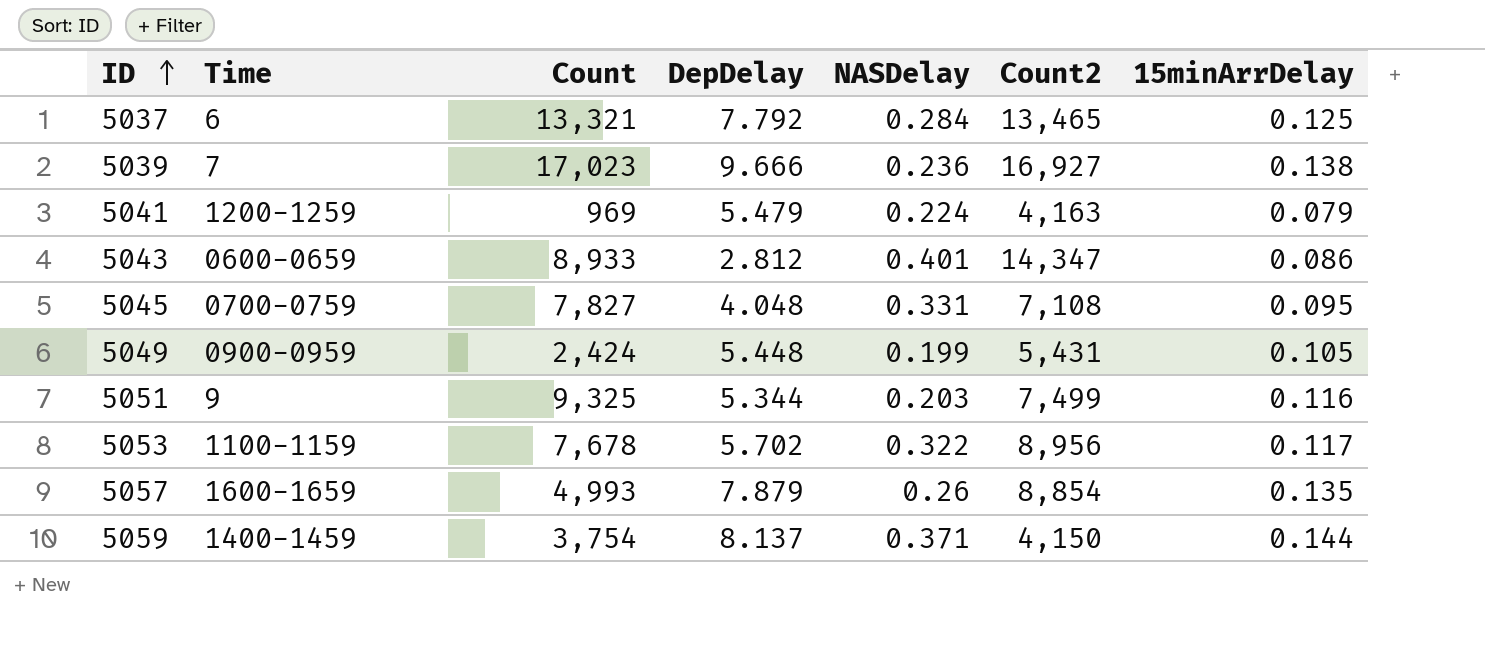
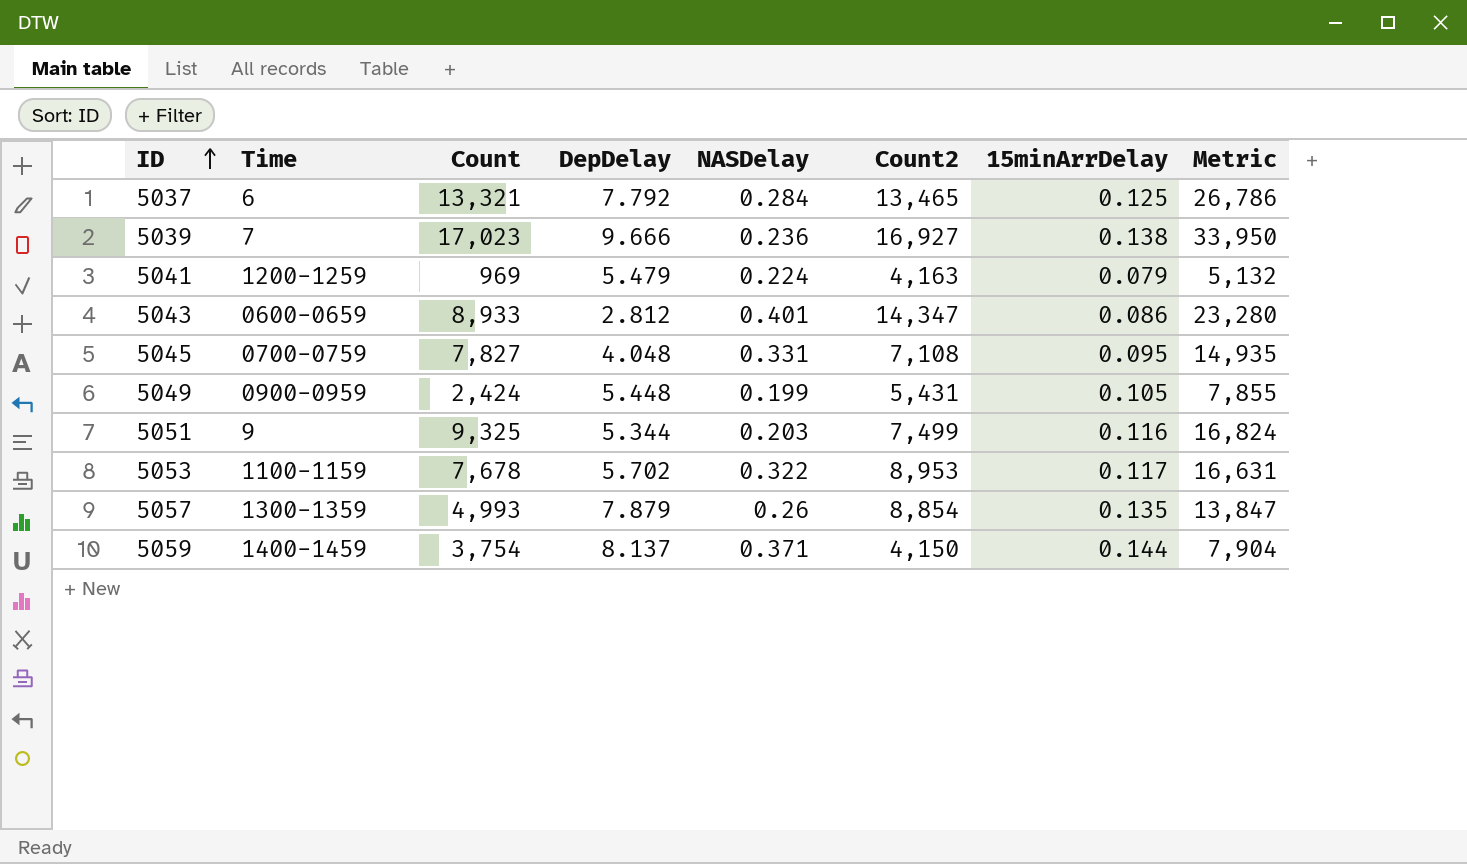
column Metric | formula: none -> [Count] + [Count2]
5053 | Count2: 8,956 -> 8,953
5057 | Time: 1600-1659 -> 1300-1359

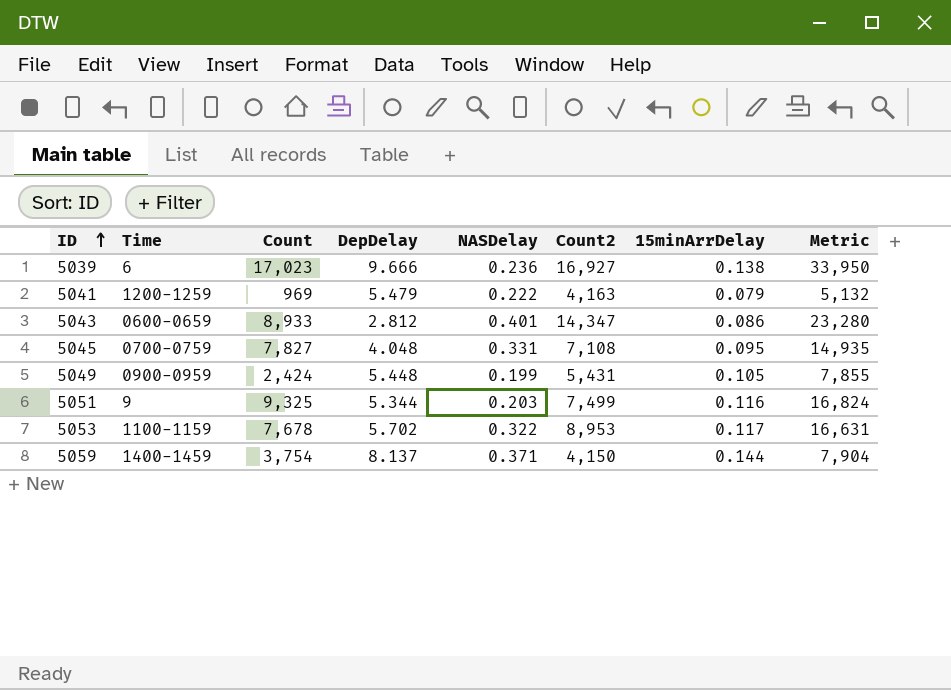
row 5037: 6 | 13,321 | 7.792 | 0.284 | 13,465 | 0.125 | 26,786 -> none
row 5057: 1300-1359 | 4,993 | 7.879 | 0.26 | 8,854 | 0.135 | 13,847 -> none
5039 | Time: 7 -> 6
5041 | NASDelay: 0.224 -> 0.222

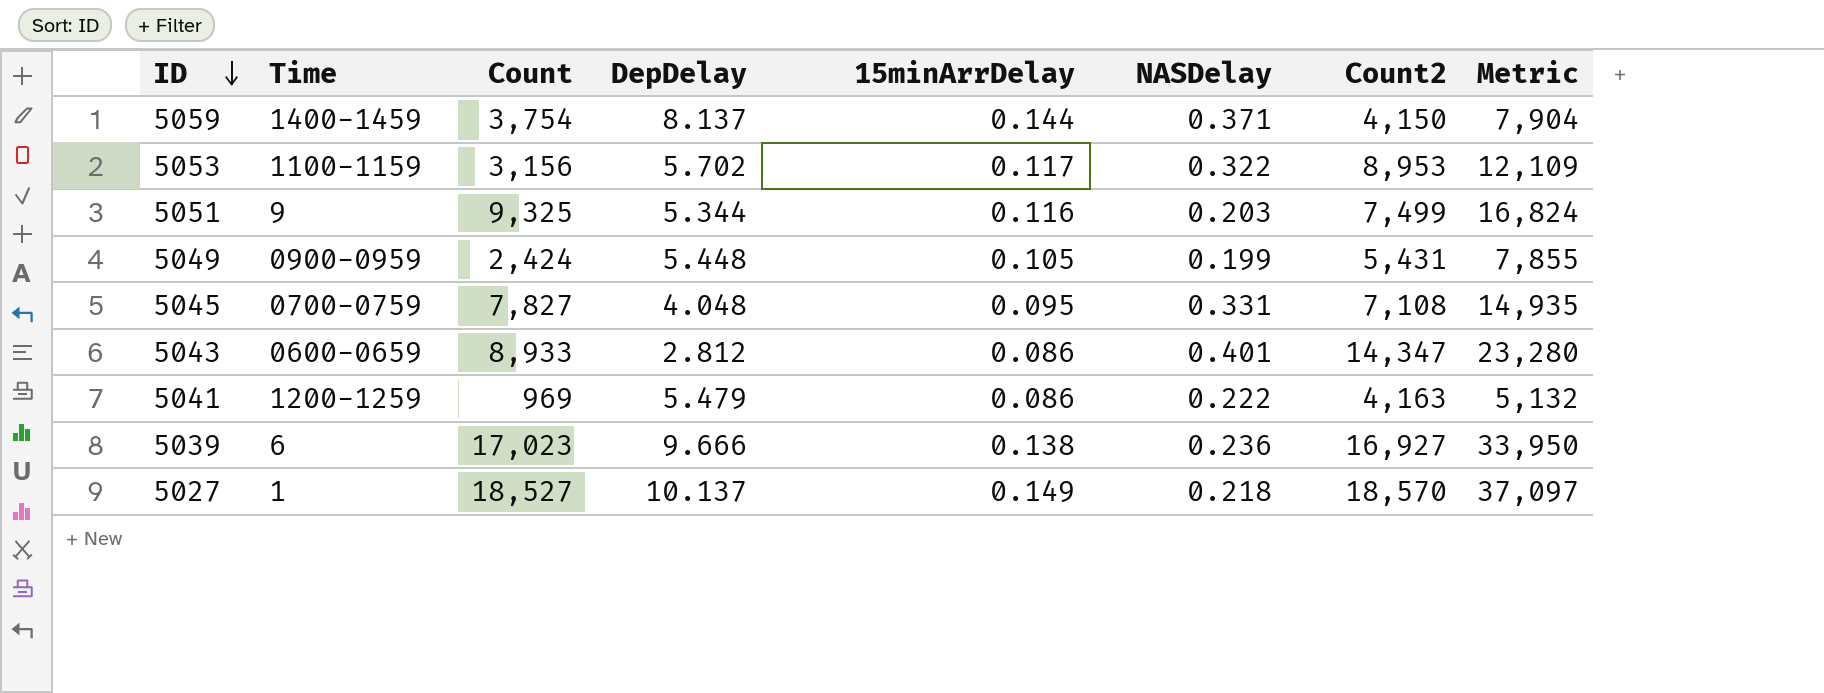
row order: ID ascending -> ID descending
column 15minArrDelay | position: 7 -> 5
5053 | Count: 7,678 -> 3,156
5053 | Metric: 16,631 -> 12,109
5041 | 15minArrDelay: 0.079 -> 0.086
row 5027: none -> 1 | 18,527 | 10.137 | 0.149 | 0.218 | 18,570 | 37,097

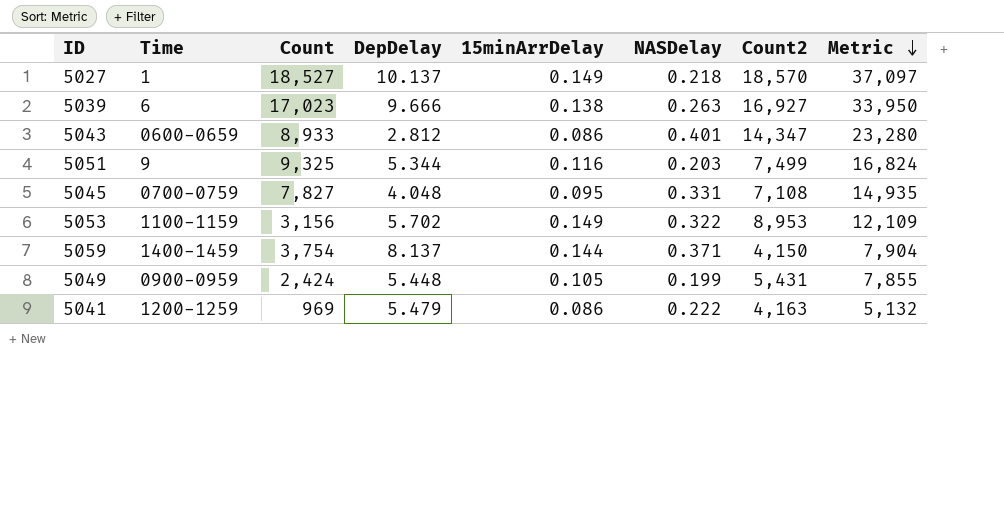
row order: ID descending -> Metric descending
5039 | NASDelay: 0.236 -> 0.263
5053 | 15minArrDelay: 0.117 -> 0.149

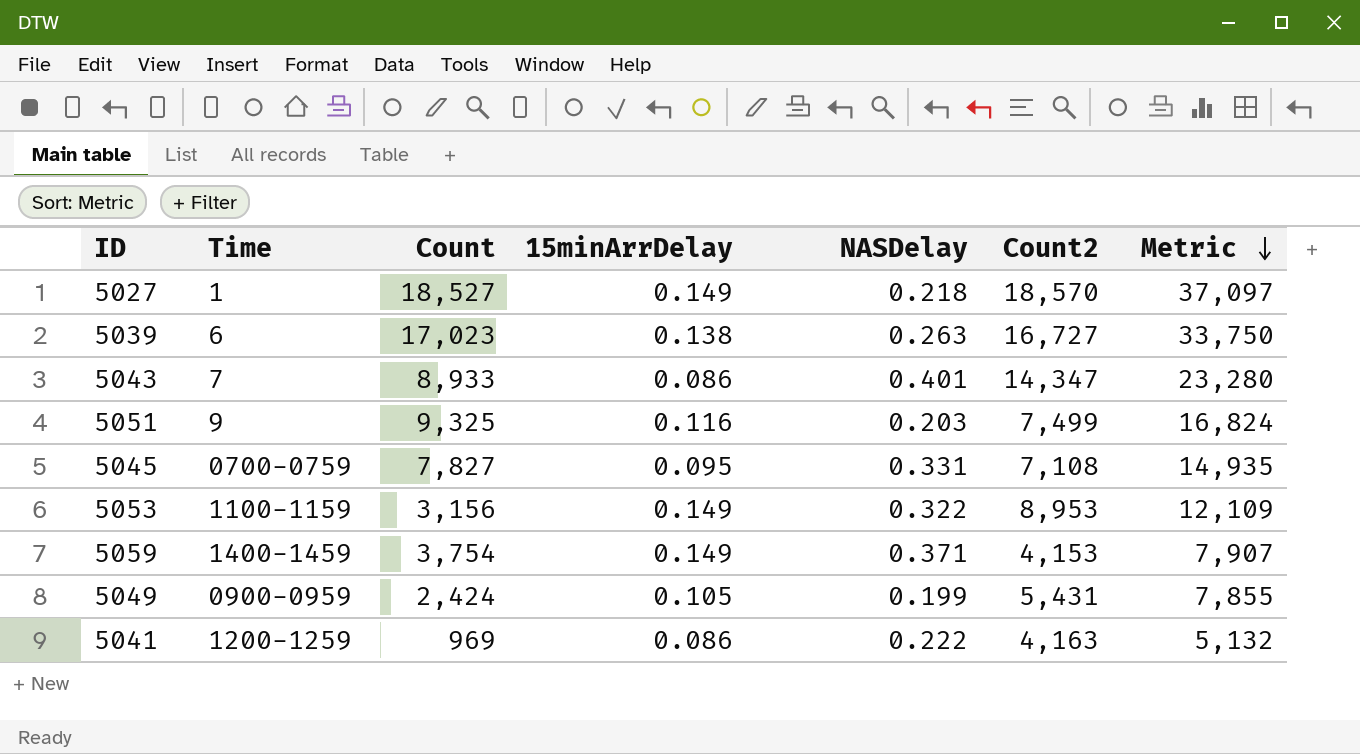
column DepDelay | position: 4 -> none
5039 | Count2: 16,927 -> 16,727
5039 | Metric: 33,950 -> 33,750
5043 | Time: 0600-0659 -> 7
5059 | 15minArrDelay: 0.144 -> 0.149
5059 | Count2: 4,150 -> 4,153
5059 | Metric: 7,904 -> 7,907

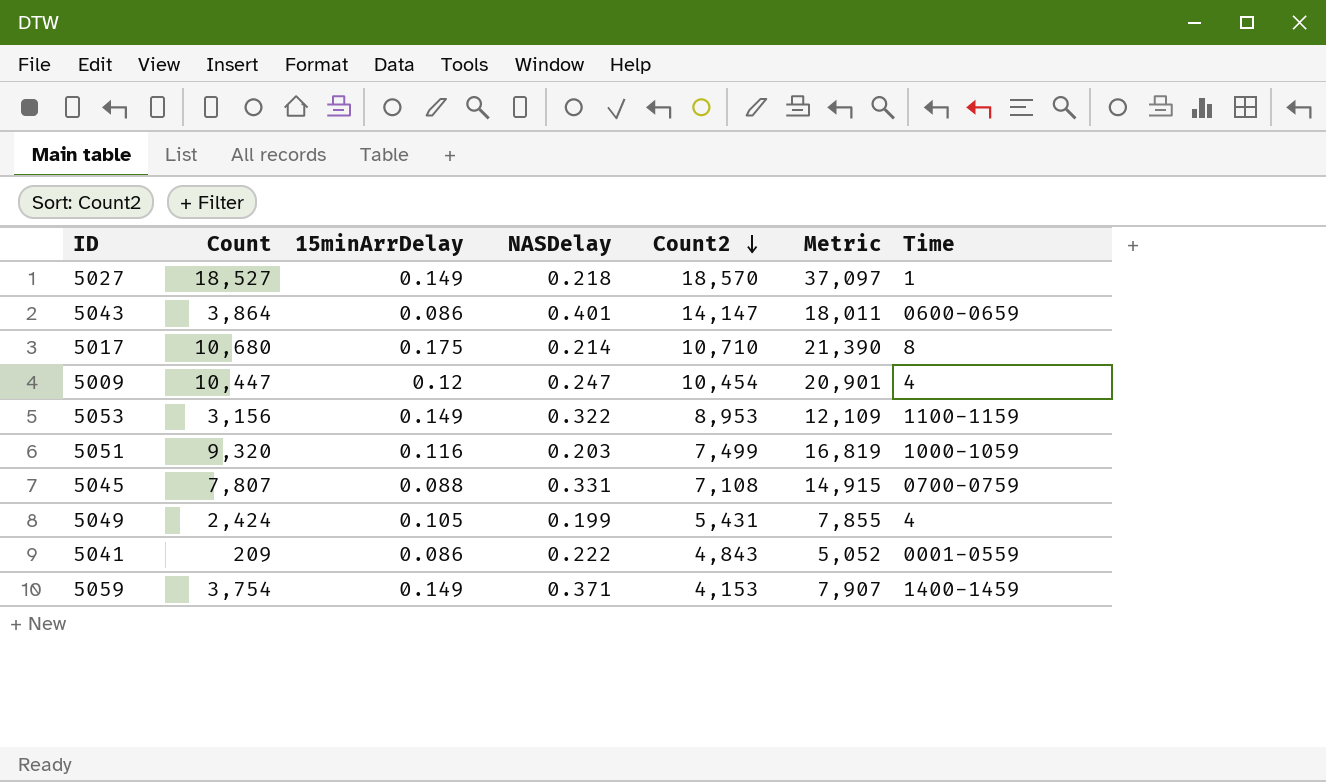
row order: Metric descending -> Count2 descending
column Time | position: 2 -> 7
row 5039: 6 | 17,023 | 0.138 | 0.263 | 16,727 | 33,750 -> none
5043 | Count: 8,933 -> 3,864
5043 | Count2: 14,347 -> 14,147
5043 | Metric: 23,280 -> 18,011
5043 | Time: 7 -> 0600-0659
row 5017: none -> 10,680 | 0.175 | 0.214 | 10,710 | 21,390 | 8
row 5009: none -> 10,447 | 0.12 | 0.247 | 10,454 | 20,901 | 4
5051 | Count: 9,325 -> 9,320
5051 | Metric: 16,824 -> 16,819
5051 | Time: 9 -> 1000-1059
5045 | Count: 7,827 -> 7,807
5045 | 15minArrDelay: 0.095 -> 0.088
5045 | Metric: 14,935 -> 14,915
5049 | Time: 0900-0959 -> 4
5041 | Count: 969 -> 209
5041 | Count2: 4,163 -> 4,843
5041 | Metric: 5,132 -> 5,052
5041 | Time: 1200-1259 -> 0001-0559

